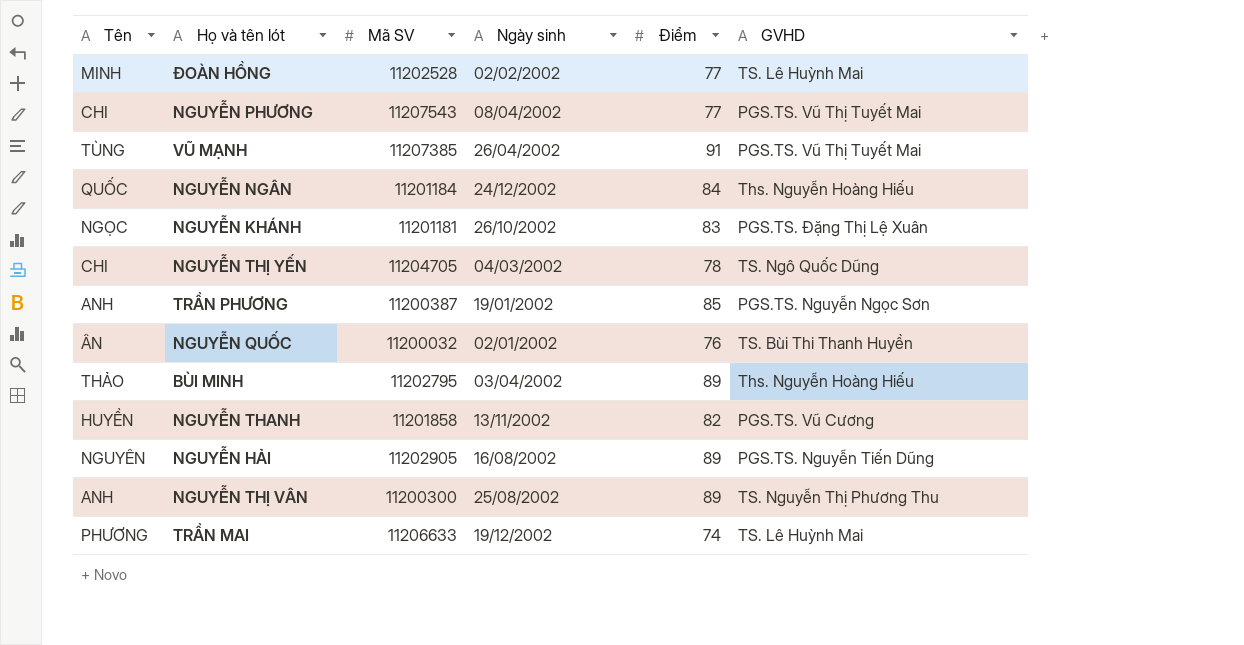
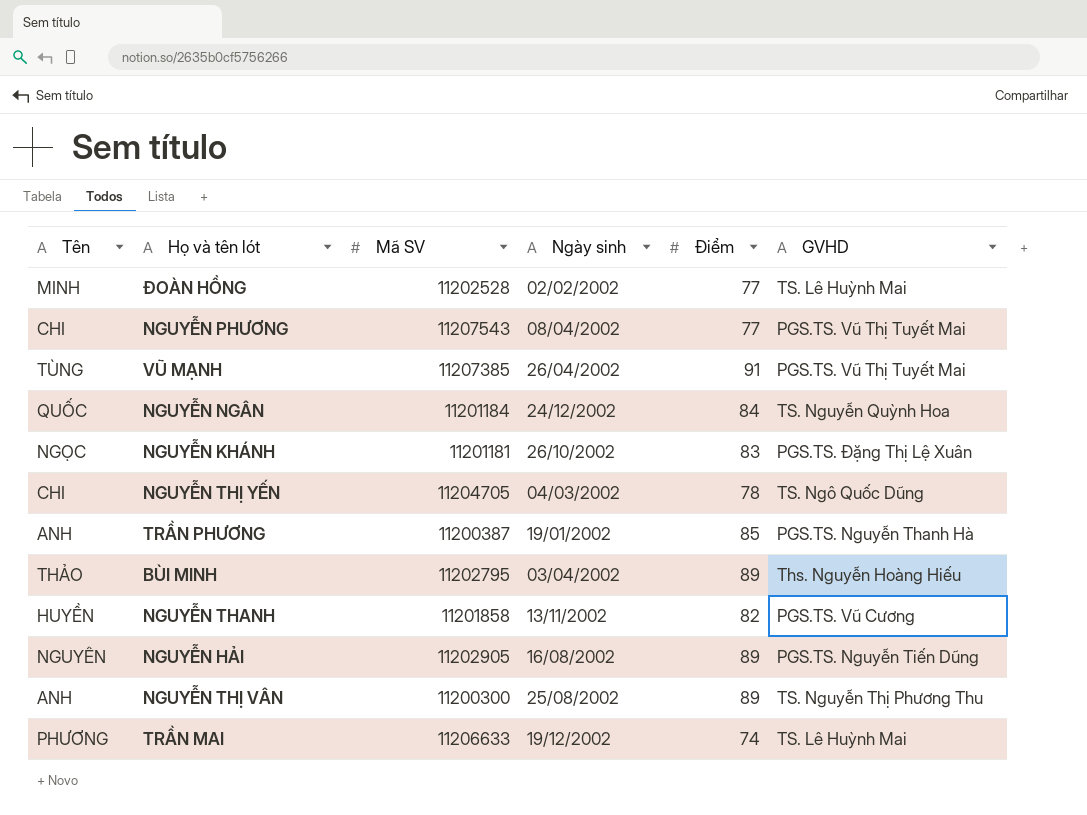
row NGUYỄN QUỐC: ÂN | 11200032 | 02/01/2002 | 76 | TS. Bùi Thi Thanh Huyền -> none
NGUYỄN NGÂN | GVHD: Ths. Nguyễn Hoàng Hiếu -> TS. Nguyễn Quỳnh Hoa
TRẦN PHƯƠNG | GVHD: PGS.TS. Nguyễn Ngọc Sơn -> PGS.TS. Nguyễn Thanh Hà

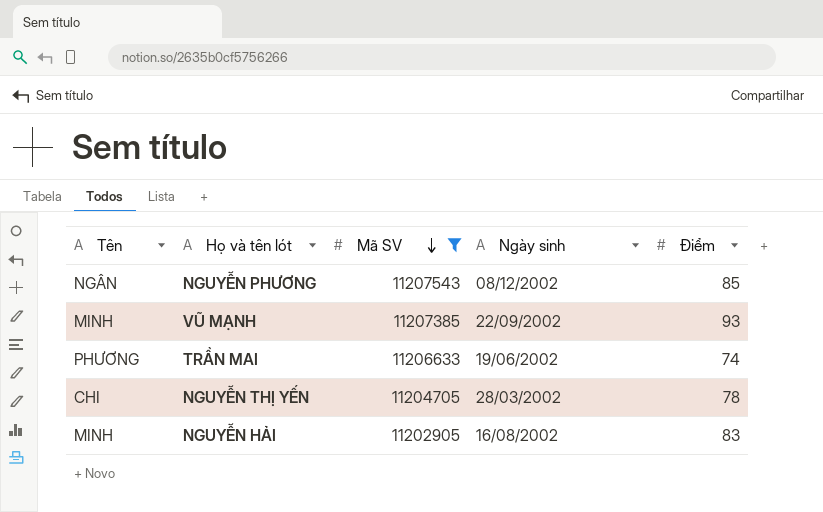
filter: none -> Mã SV >= 11202905
row order: none -> Mã SV descending
column GVHD | position: 6 -> none
NGUYỄN PHƯƠNG | Tên: CHI -> NGÂN
NGUYỄN PHƯƠNG | Ngày sinh: 08/04/2002 -> 08/12/2002
NGUYỄN PHƯƠNG | Điểm: 77 -> 85
VŨ MẠNH | Tên: TÙNG -> MINH
VŨ MẠNH | Ngày sinh: 26/04/2002 -> 22/09/2002
VŨ MẠNH | Điểm: 91 -> 93
TRẦN MAI | Ngày sinh: 19/12/2002 -> 19/06/2002
NGUYỄN THỊ YẾN | Ngày sinh: 04/03/2002 -> 28/03/2002
NGUYỄN HẢI | Tên: NGUYÊN -> MINH
NGUYỄN HẢI | Điểm: 89 -> 83

